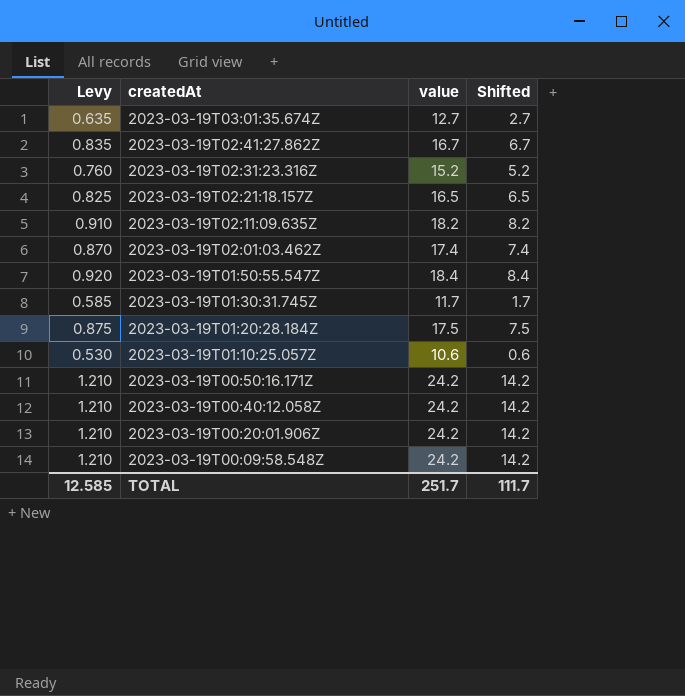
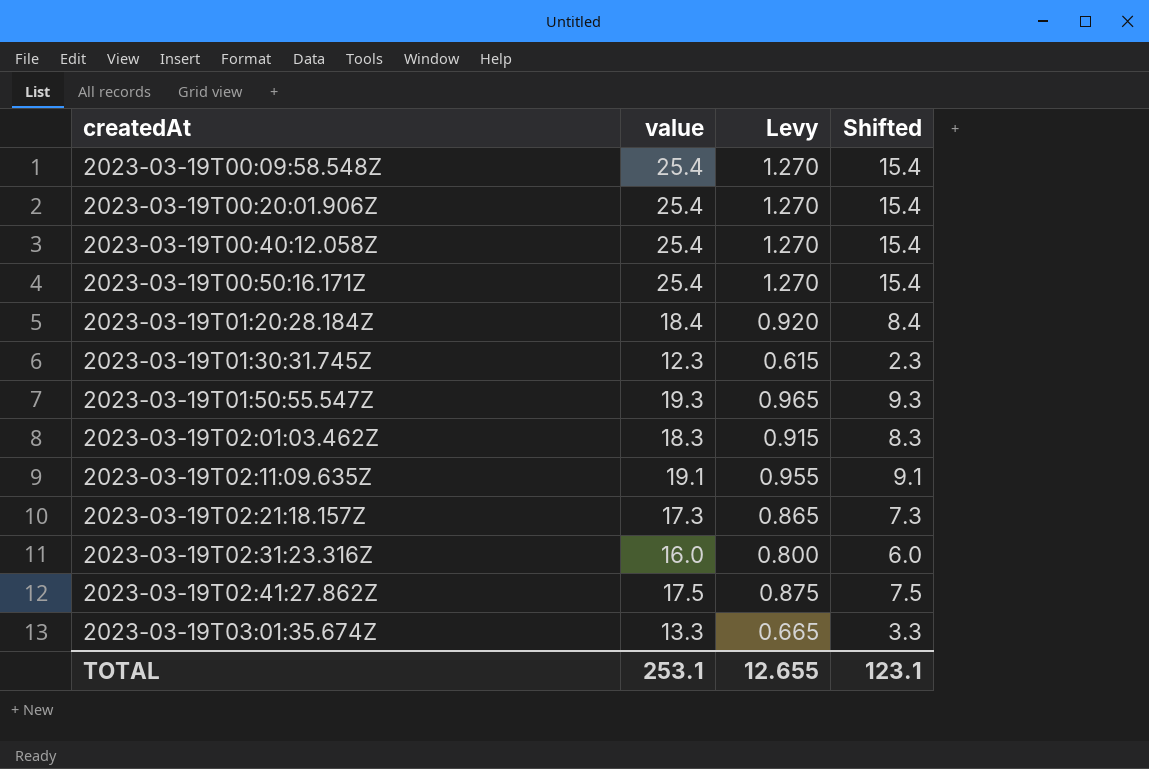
row order: createdAt descending -> createdAt ascending
column Levy | position: 1 -> 3
row 2023-03-19T01:10:25.057Z: 0.530 | 10.6 | 0.6 -> none
2023-03-19T00:09:58.548Z | value: 24.2 -> 25.4
2023-03-19T00:09:58.548Z | Levy: 1.210 -> 1.270
2023-03-19T00:09:58.548Z | Shifted: 14.2 -> 15.4
2023-03-19T00:20:01.906Z | value: 24.2 -> 25.4
2023-03-19T00:20:01.906Z | Levy: 1.210 -> 1.270
2023-03-19T00:20:01.906Z | Shifted: 14.2 -> 15.4
2023-03-19T00:40:12.058Z | value: 24.2 -> 25.4
2023-03-19T00:40:12.058Z | Levy: 1.210 -> 1.270
2023-03-19T00:40:12.058Z | Shifted: 14.2 -> 15.4
2023-03-19T00:50:16.171Z | value: 24.2 -> 25.4
2023-03-19T00:50:16.171Z | Levy: 1.210 -> 1.270
2023-03-19T00:50:16.171Z | Shifted: 14.2 -> 15.4
2023-03-19T01:20:28.184Z | value: 17.5 -> 18.4
2023-03-19T01:20:28.184Z | Levy: 0.875 -> 0.920
2023-03-19T01:20:28.184Z | Shifted: 7.5 -> 8.4
2023-03-19T01:30:31.745Z | value: 11.7 -> 12.3
2023-03-19T01:30:31.745Z | Levy: 0.585 -> 0.615
2023-03-19T01:30:31.745Z | Shifted: 1.7 -> 2.3
2023-03-19T01:50:55.547Z | value: 18.4 -> 19.3
2023-03-19T01:50:55.547Z | Levy: 0.920 -> 0.965
2023-03-19T01:50:55.547Z | Shifted: 8.4 -> 9.3
2023-03-19T02:01:03.462Z | value: 17.4 -> 18.3
2023-03-19T02:01:03.462Z | Levy: 0.870 -> 0.915
2023-03-19T02:01:03.462Z | Shifted: 7.4 -> 8.3
2023-03-19T02:11:09.635Z | value: 18.2 -> 19.1
2023-03-19T02:11:09.635Z | Levy: 0.910 -> 0.955
2023-03-19T02:11:09.635Z | Shifted: 8.2 -> 9.1
2023-03-19T02:21:18.157Z | value: 16.5 -> 17.3
2023-03-19T02:21:18.157Z | Levy: 0.825 -> 0.865
2023-03-19T02:21:18.157Z | Shifted: 6.5 -> 7.3
2023-03-19T02:31:23.316Z | value: 15.2 -> 16.0
2023-03-19T02:31:23.316Z | Levy: 0.760 -> 0.800
2023-03-19T02:31:23.316Z | Shifted: 5.2 -> 6.0
2023-03-19T02:41:27.862Z | value: 16.7 -> 17.5
2023-03-19T02:41:27.862Z | Levy: 0.835 -> 0.875
2023-03-19T02:41:27.862Z | Shifted: 6.7 -> 7.5
2023-03-19T03:01:35.674Z | value: 12.7 -> 13.3
2023-03-19T03:01:35.674Z | Levy: 0.635 -> 0.665
2023-03-19T03:01:35.674Z | Shifted: 2.7 -> 3.3
TOTAL | value: 251.7 -> 253.1
TOTAL | Levy: 12.585 -> 12.655
TOTAL | Shifted: 111.7 -> 123.1

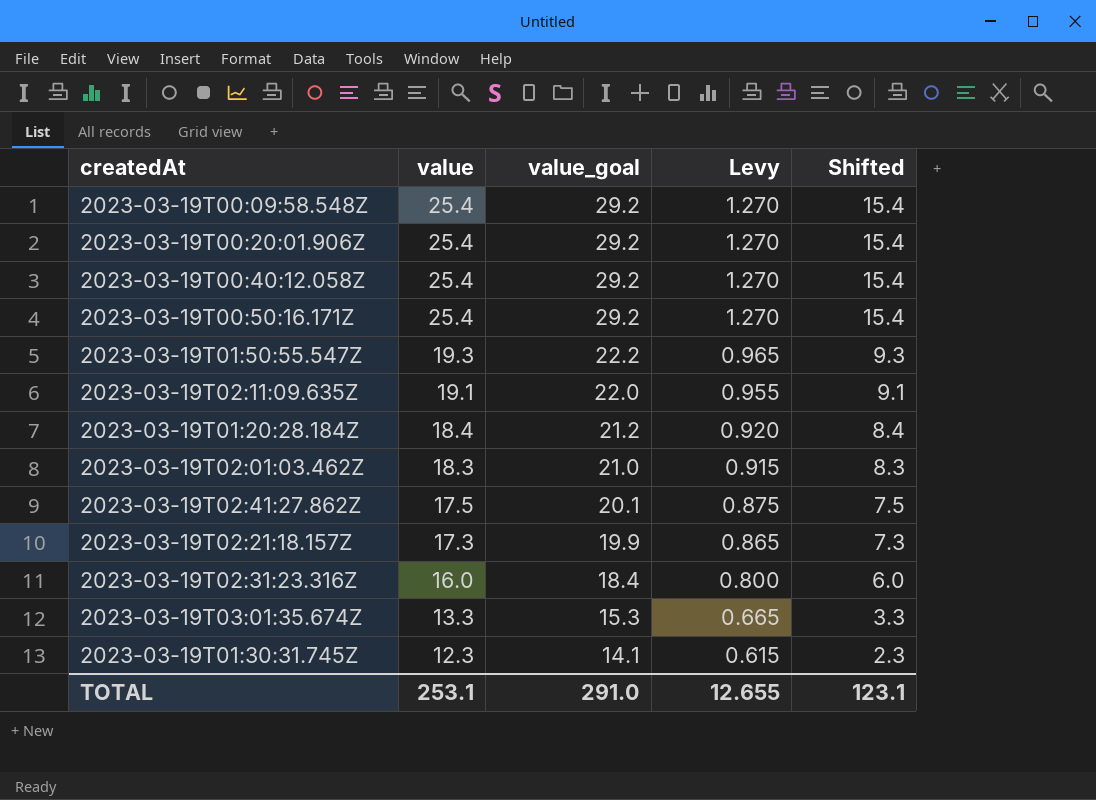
row order: createdAt ascending -> value descending
column value_goal | formula: none -> [value] * 1.15

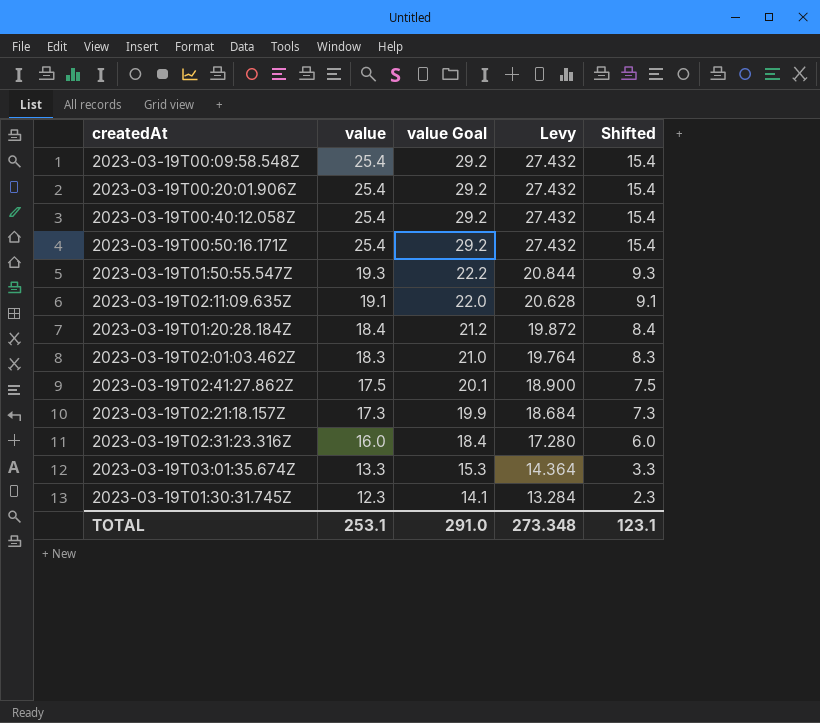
column name: value_goal -> value Goal
column Levy | formula: [value] * 0.05 -> [value] * 1.08
TOTAL | Levy: 12.655 -> 273.348

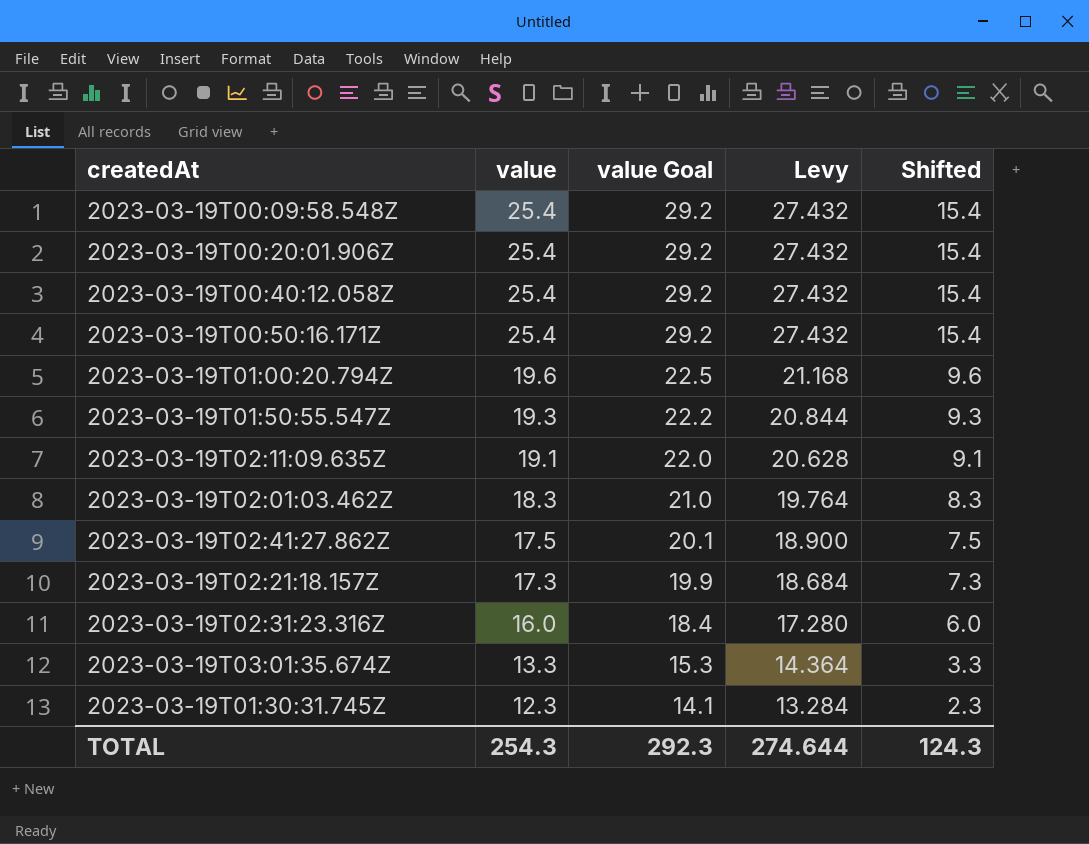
row 2023-03-19T01:20:28.184Z: 18.4 | 21.2 | 19.872 | 8.4 -> none
row 2023-03-19T01:00:20.794Z: none -> 19.6 | 22.5 | 21.168 | 9.6
TOTAL | value: 253.1 -> 254.3
TOTAL | value Goal: 291.0 -> 292.3
TOTAL | Levy: 273.348 -> 274.644
TOTAL | Shifted: 123.1 -> 124.3

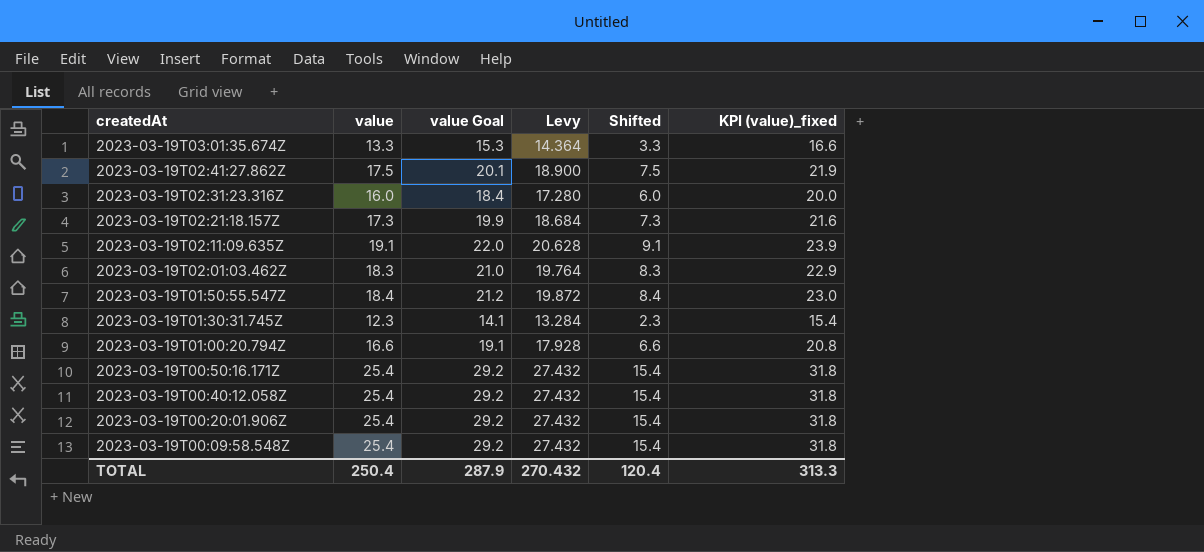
row order: value descending -> createdAt descending
column KPI (value)_fixed | formula: none -> [value] * 1.25
2023-03-19T01:50:55.547Z | value: 19.3 -> 18.4
2023-03-19T01:50:55.547Z | value Goal: 22.2 -> 21.2
2023-03-19T01:50:55.547Z | Levy: 20.844 -> 19.872
2023-03-19T01:50:55.547Z | Shifted: 9.3 -> 8.4
2023-03-19T01:00:20.794Z | value: 19.6 -> 16.6
2023-03-19T01:00:20.794Z | value Goal: 22.5 -> 19.1
2023-03-19T01:00:20.794Z | Levy: 21.168 -> 17.928
2023-03-19T01:00:20.794Z | Shifted: 9.6 -> 6.6
TOTAL | value: 254.3 -> 250.4
TOTAL | value Goal: 292.3 -> 287.9
TOTAL | Levy: 274.644 -> 270.432
TOTAL | Shifted: 124.3 -> 120.4

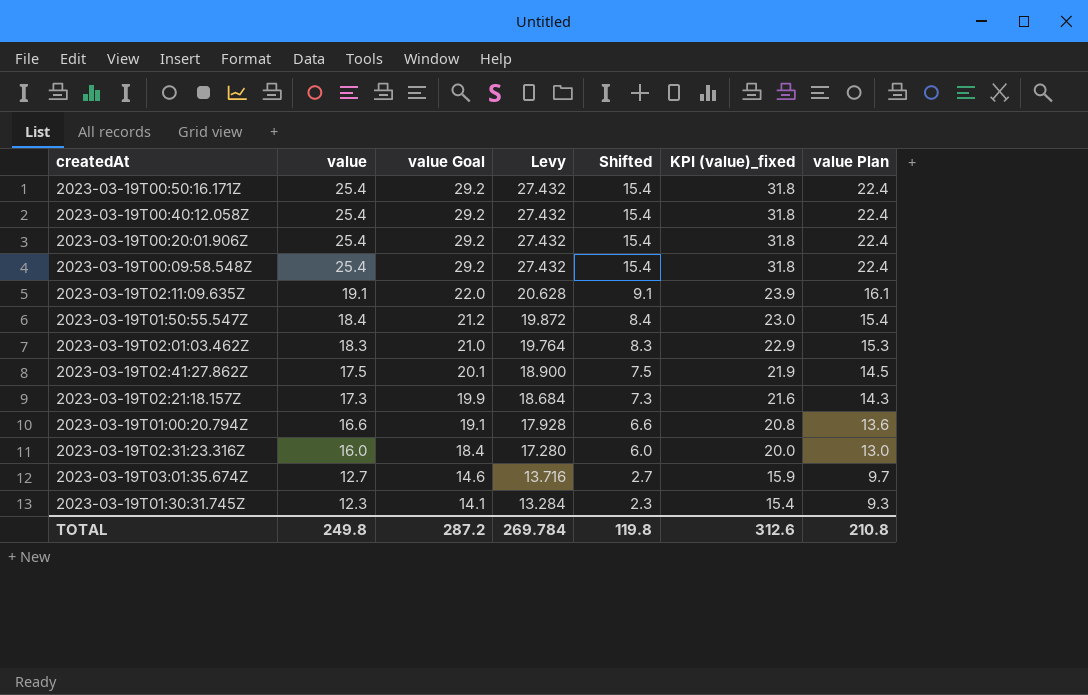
row order: createdAt descending -> value descending
column value Plan | formula: none -> [value] - 3
2023-03-19T03:01:35.674Z | value: 13.3 -> 12.7
2023-03-19T03:01:35.674Z | value Goal: 15.3 -> 14.6
2023-03-19T03:01:35.674Z | Levy: 14.364 -> 13.716
2023-03-19T03:01:35.674Z | Shifted: 3.3 -> 2.7
2023-03-19T03:01:35.674Z | KPI (value)_fixed: 16.6 -> 15.9
TOTAL | value: 250.4 -> 249.8
TOTAL | value Goal: 287.9 -> 287.2
TOTAL | Levy: 270.432 -> 269.784
TOTAL | Shifted: 120.4 -> 119.8
TOTAL | KPI (value)_fixed: 313.3 -> 312.6

